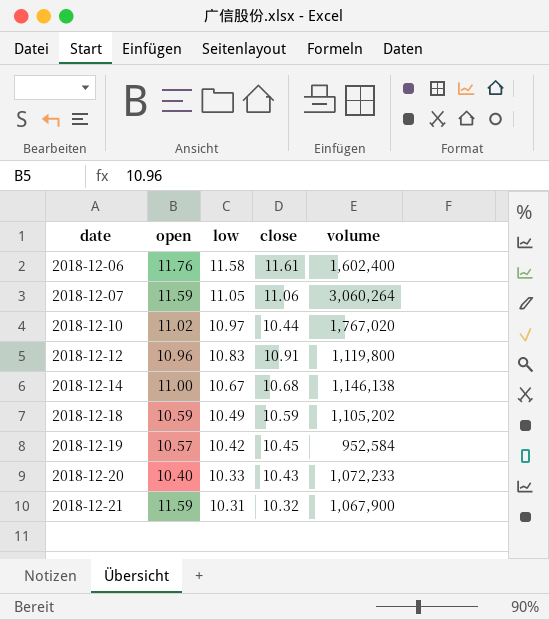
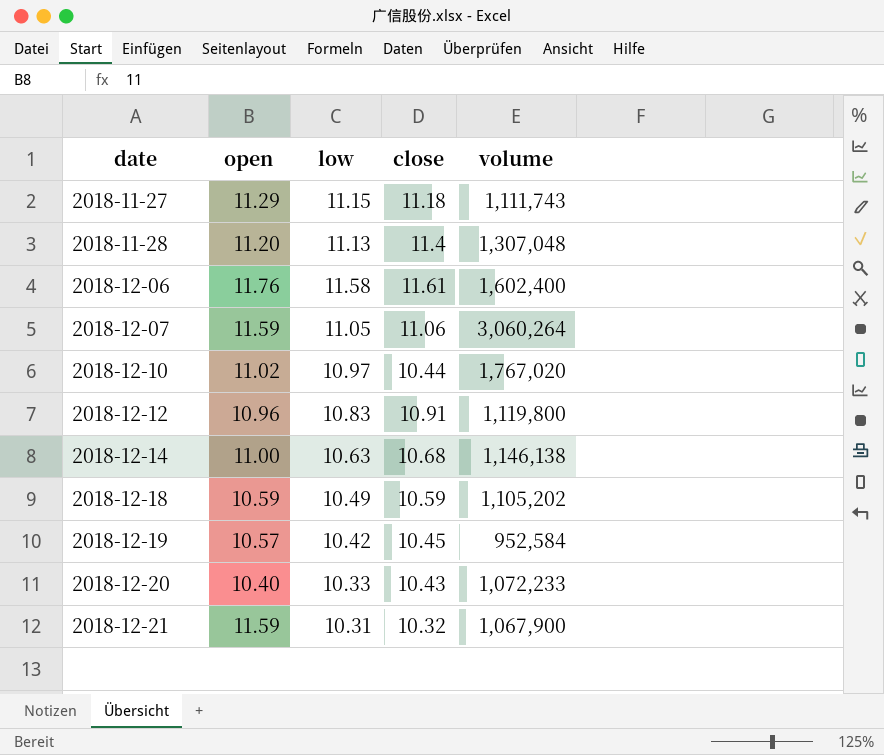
row 2018-11-27: none -> 11.29 | 11.15 | 11.18 | 1,111,743
row 2018-11-28: none -> 11.20 | 11.13 | 11.4 | 1,307,048
2018-12-14 | low: 10.67 -> 10.63

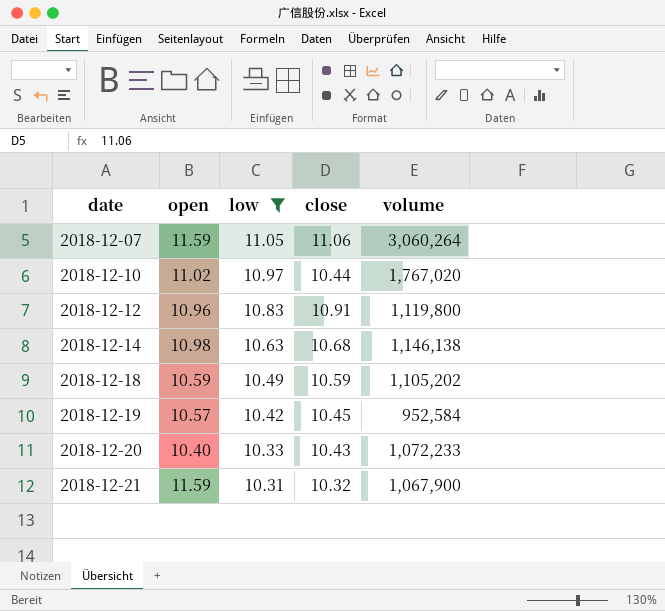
filter: none -> low <= 11.05
2018-12-14 | open: 11.00 -> 10.98

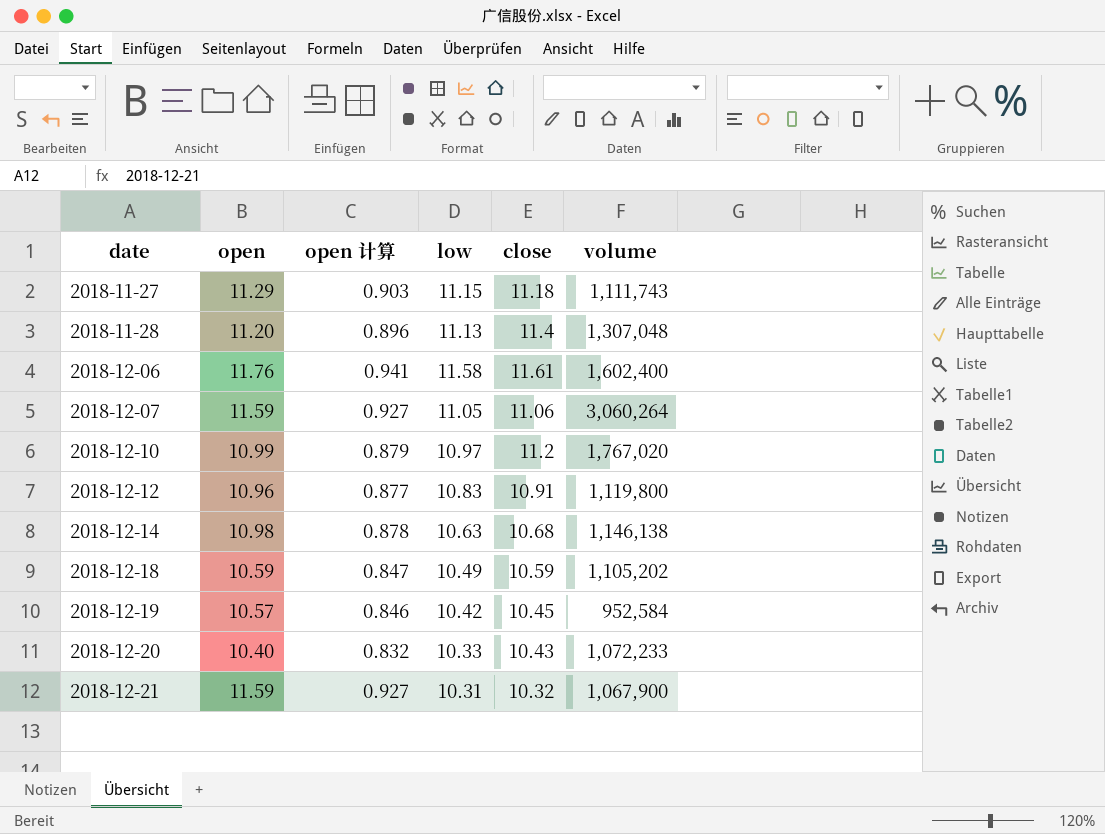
filter: low <= 11.05 -> none
column open 计算 | formula: none -> [open] * 0.08
2018-12-10 | open: 11.02 -> 10.99
2018-12-10 | close: 10.44 -> 11.2

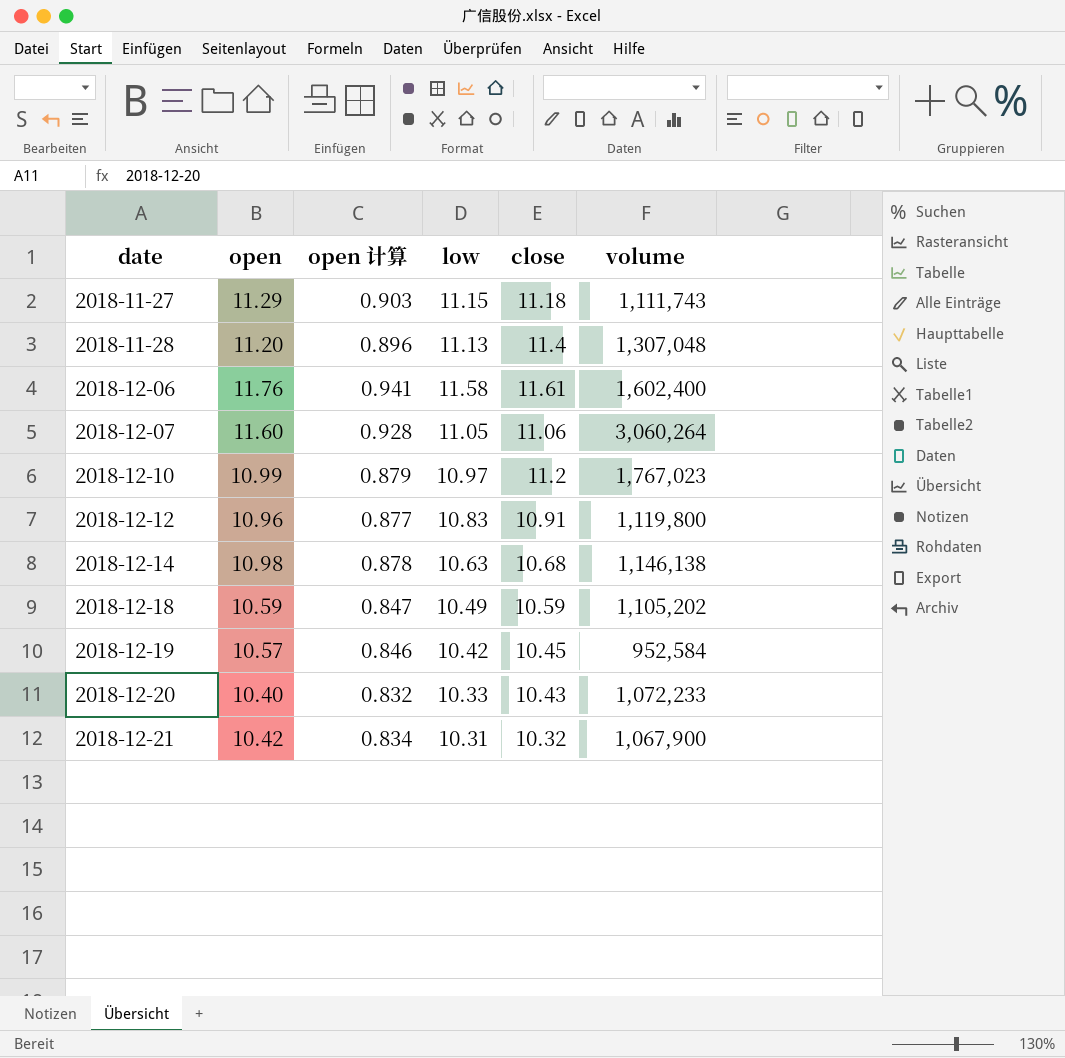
2018-12-07 | open: 11.59 -> 11.60
2018-12-07 | open 计算: 0.927 -> 0.928
2018-12-10 | volume: 1,767,020 -> 1,767,023
2018-12-21 | open: 11.59 -> 10.42
2018-12-21 | open 计算: 0.927 -> 0.834

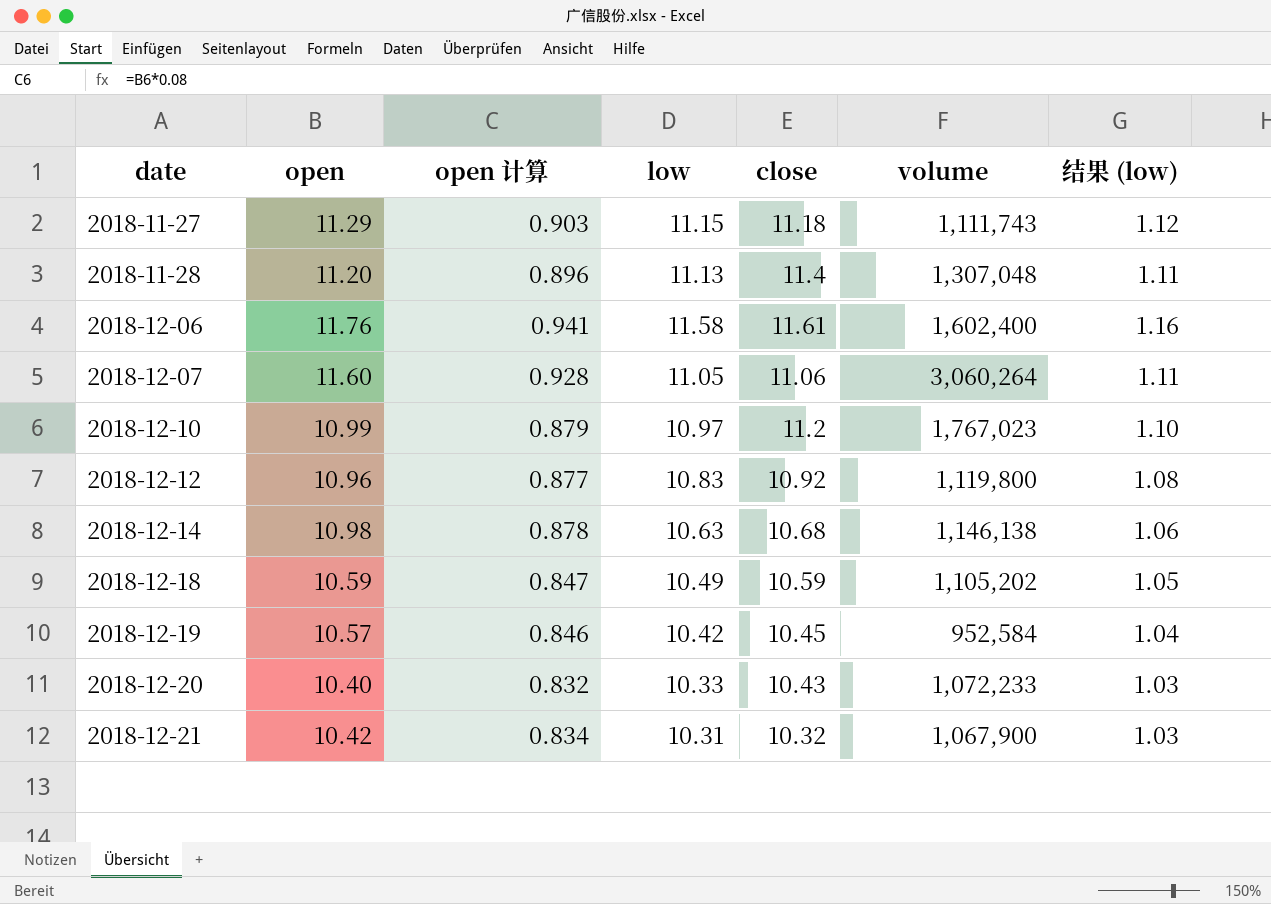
column 结果 (low) | formula: none -> [low] * 0.1
2018-12-12 | close: 10.91 -> 10.92

